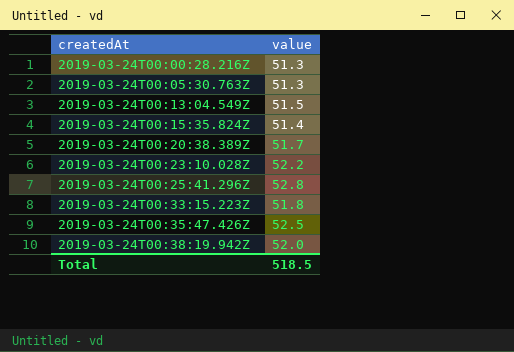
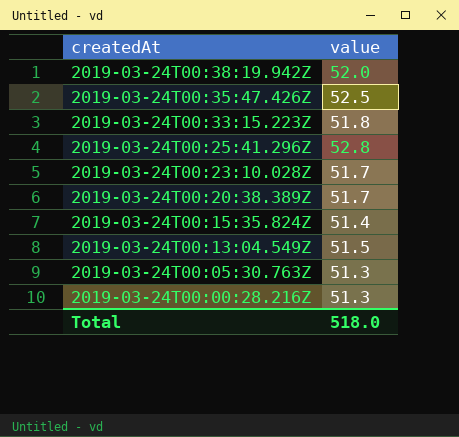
row order: createdAt ascending -> createdAt descending
2019-03-24T00:23:10.028Z | value: 52.2 -> 51.7
Total | value: 518.5 -> 518.0

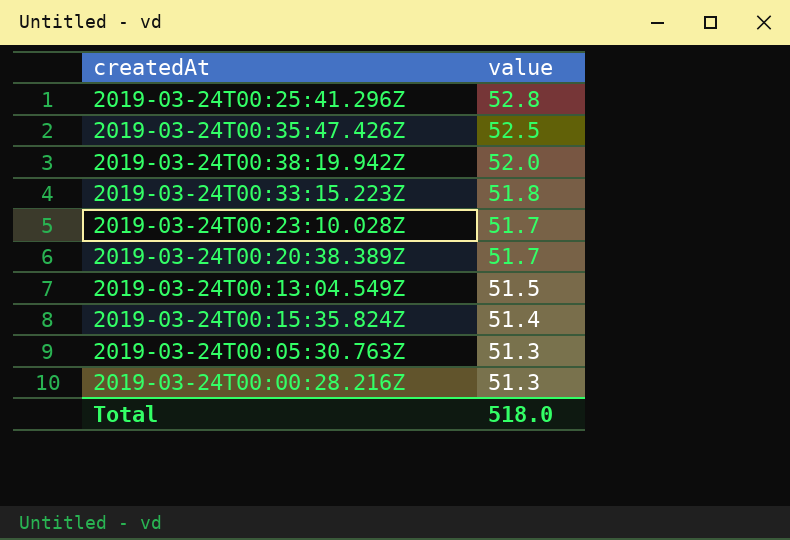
row order: createdAt descending -> value descending

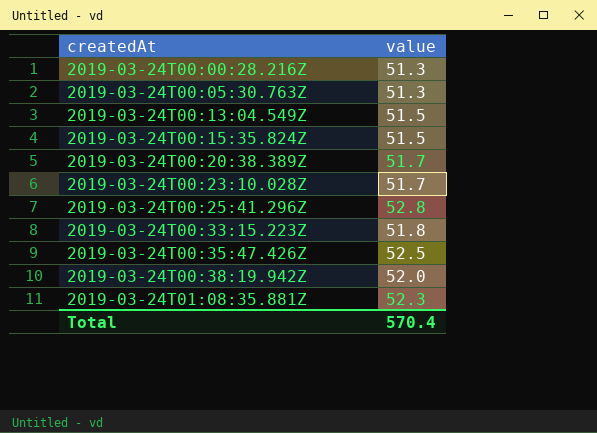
row order: value descending -> createdAt ascending
2019-03-24T00:15:35.824Z | value: 51.4 -> 51.5
row 2019-03-24T01:08:35.881Z: none -> 52.3
Total | value: 518.0 -> 570.4

